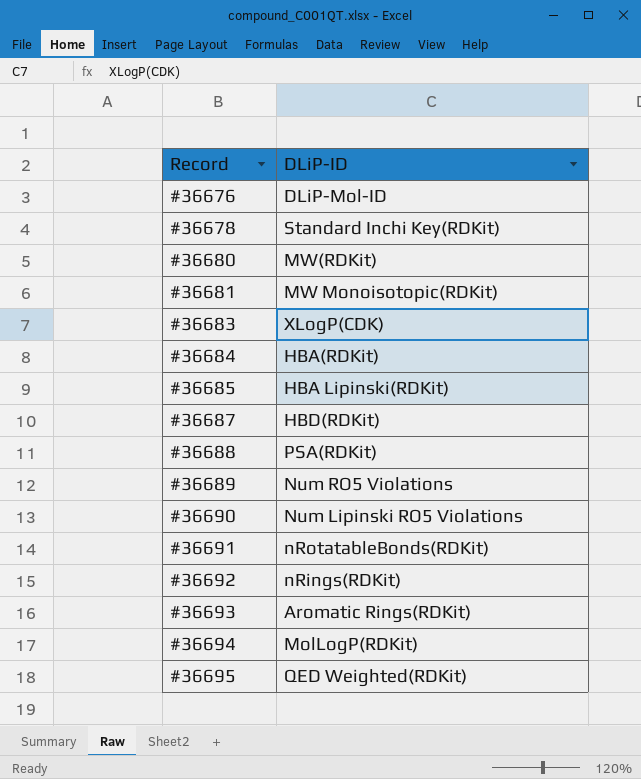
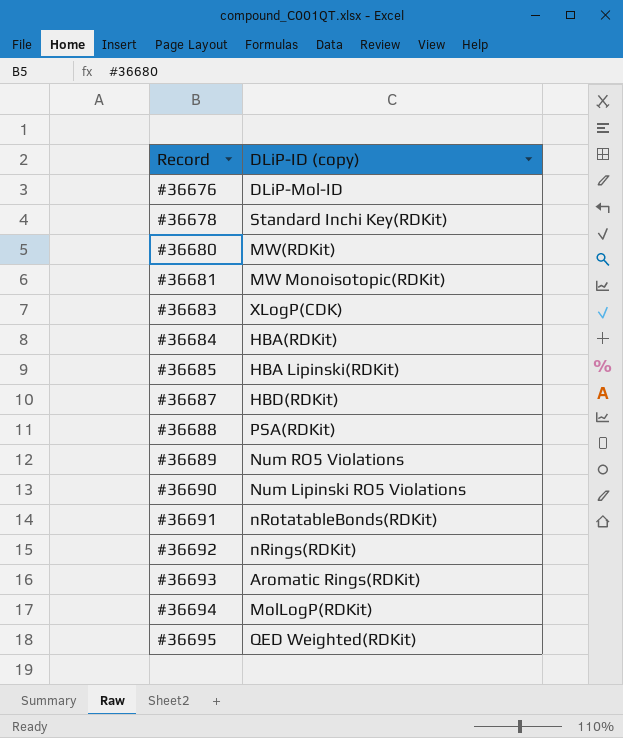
column name: DLiP-ID -> DLiP-ID (copy)

